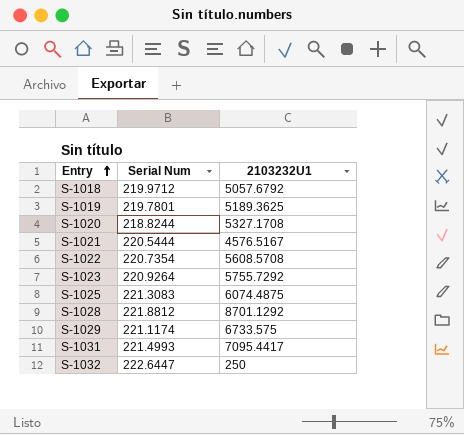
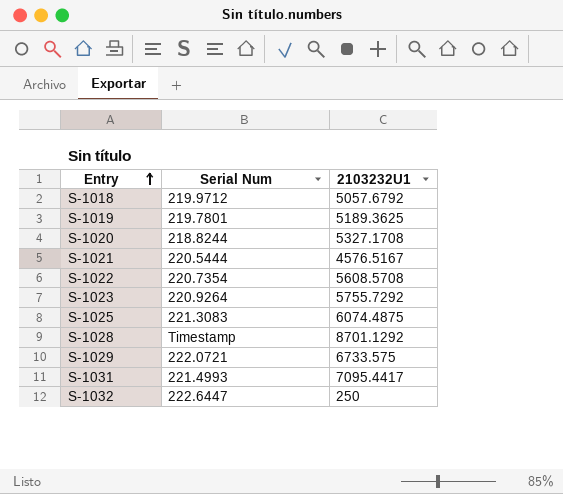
S-1028 | Serial Num: 221.8812 -> Timestamp
S-1029 | Serial Num: 221.1174 -> 222.0721

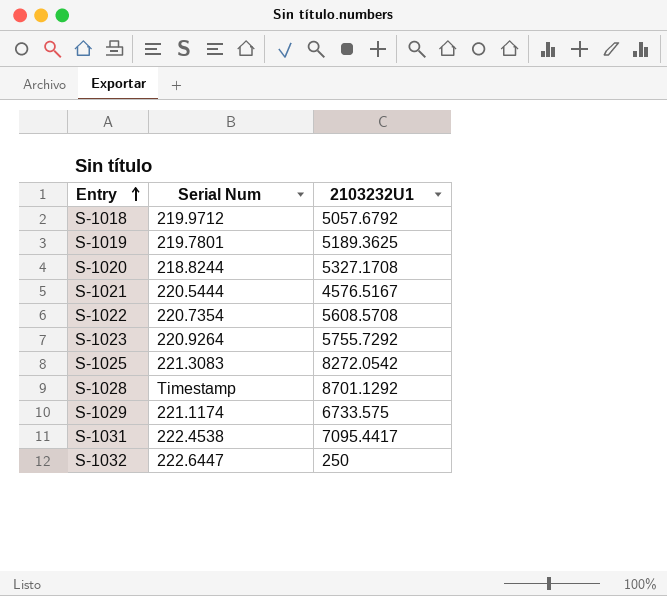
S-1025 | 2103232U1: 6074.4875 -> 8272.0542
S-1029 | Serial Num: 222.0721 -> 221.1174
S-1031 | Serial Num: 221.4993 -> 222.4538

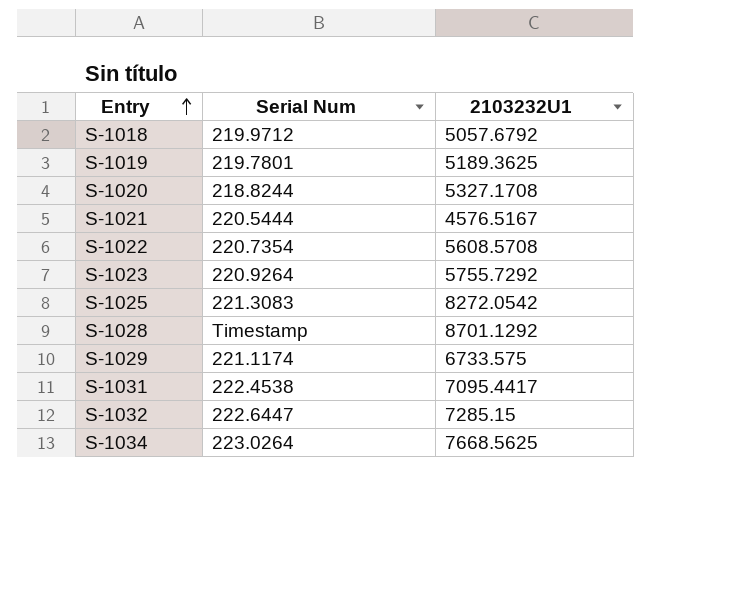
S-1032 | 2103232U1: 250 -> 7285.15
row S-1034: none -> 223.0264 | 7668.5625

